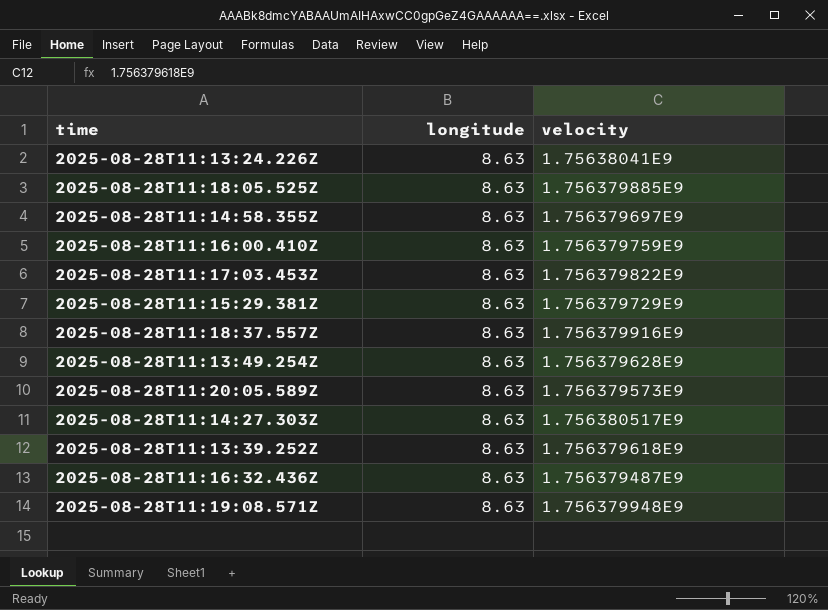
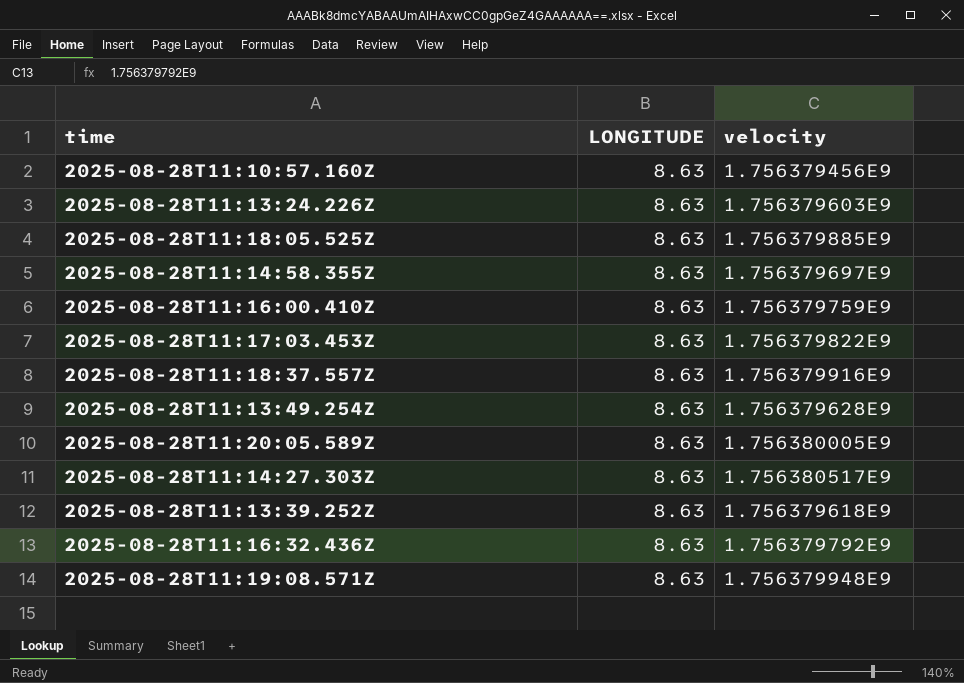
column name: longitude -> LONGITUDE
row 2025-08-28T11:15:29.381Z: 8.63 | 1.756379729E9 -> none
row 2025-08-28T11:10:57.160Z: none -> 8.63 | 1.756379456E9
2025-08-28T11:13:24.226Z | velocity: 1.75638041E9 -> 1.756379603E9
2025-08-28T11:20:05.589Z | velocity: 1.756379573E9 -> 1.756380005E9
2025-08-28T11:16:32.436Z | velocity: 1.756379487E9 -> 1.756379792E9

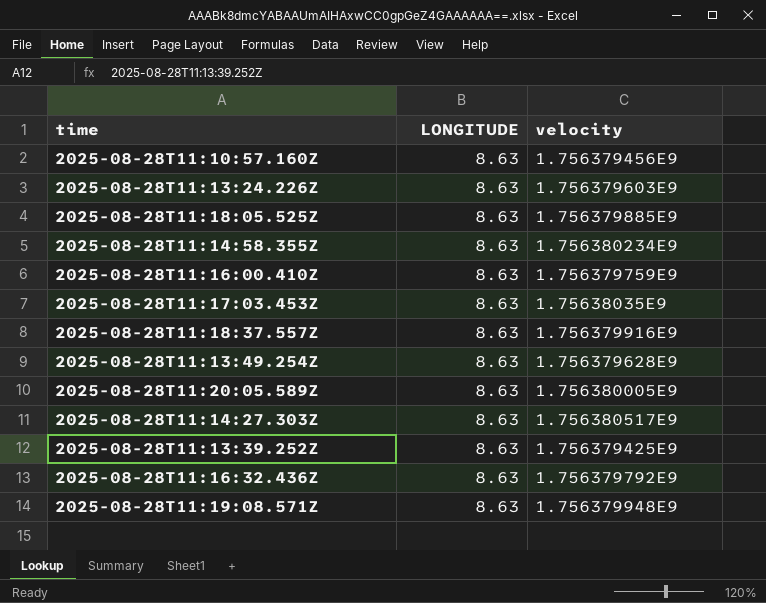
2025-08-28T11:14:58.355Z | velocity: 1.756379697E9 -> 1.756380234E9
2025-08-28T11:17:03.453Z | velocity: 1.756379822E9 -> 1.75638035E9
2025-08-28T11:13:39.252Z | velocity: 1.756379618E9 -> 1.756379425E9

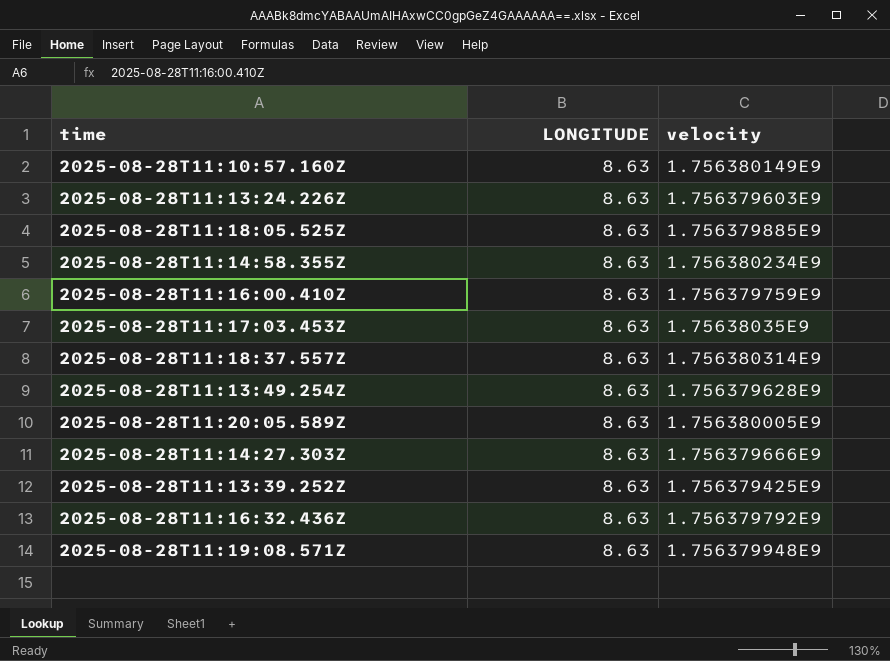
2025-08-28T11:10:57.160Z | velocity: 1.756379456E9 -> 1.756380149E9
2025-08-28T11:18:37.557Z | velocity: 1.756379916E9 -> 1.756380314E9
2025-08-28T11:14:27.303Z | velocity: 1.756380517E9 -> 1.756379666E9

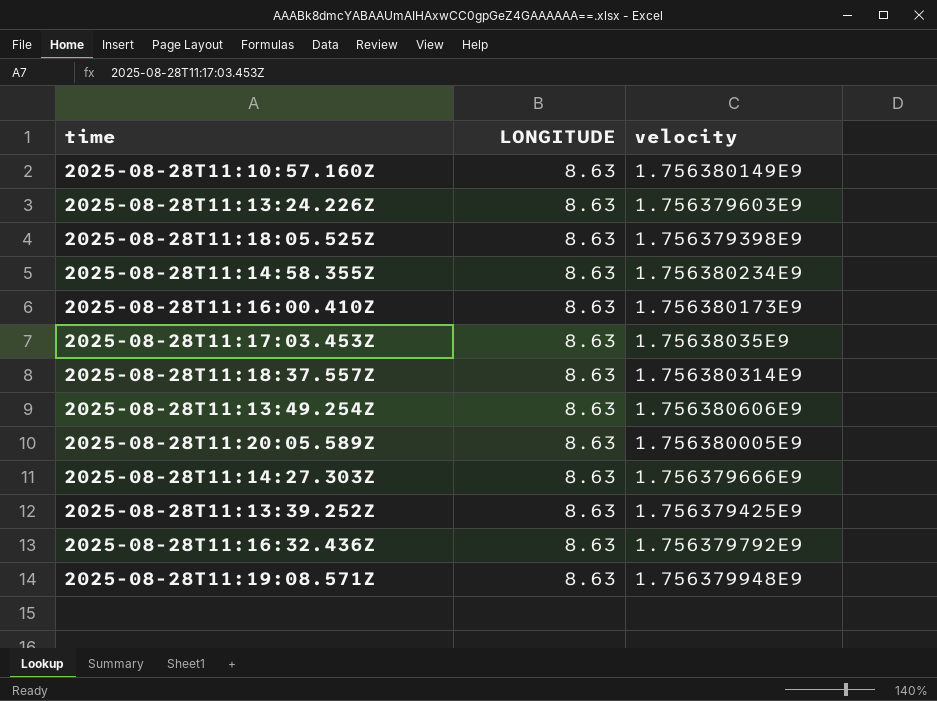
2025-08-28T11:18:05.525Z | velocity: 1.756379885E9 -> 1.756379398E9
2025-08-28T11:16:00.410Z | velocity: 1.756379759E9 -> 1.756380173E9
2025-08-28T11:13:49.254Z | velocity: 1.756379628E9 -> 1.756380606E9

